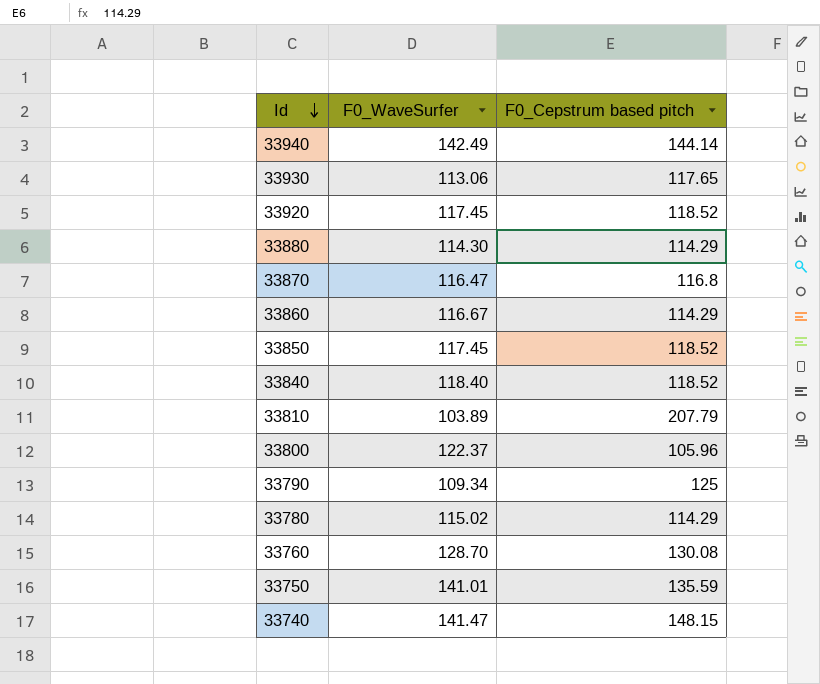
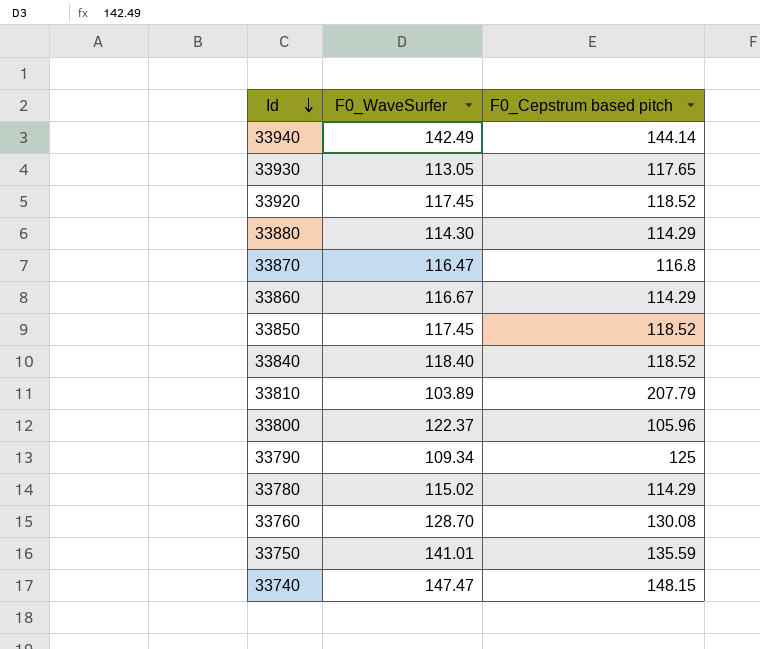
33930 | F0_WaveSurfer: 113.06 -> 113.05
33740 | F0_WaveSurfer: 141.47 -> 147.47

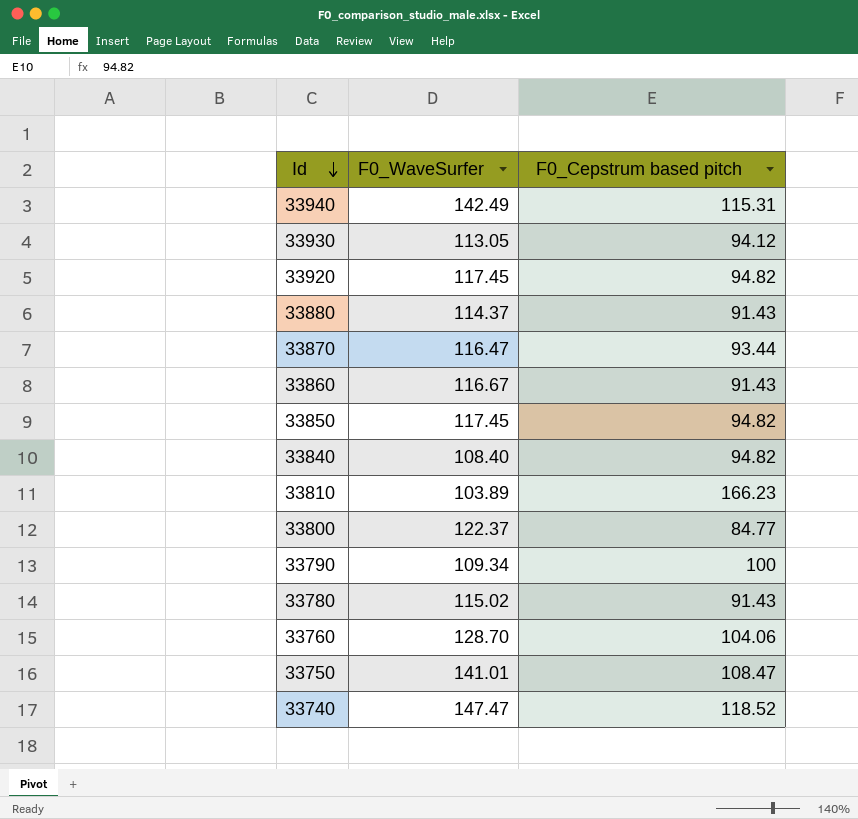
33940 | F0_Cepstrum based pitch: 144.14 -> 115.31
33930 | F0_Cepstrum based pitch: 117.65 -> 94.12
33920 | F0_Cepstrum based pitch: 118.52 -> 94.82
33880 | F0_WaveSurfer: 114.30 -> 114.37
33880 | F0_Cepstrum based pitch: 114.29 -> 91.43
33870 | F0_Cepstrum based pitch: 116.8 -> 93.44
33860 | F0_Cepstrum based pitch: 114.29 -> 91.43
33850 | F0_Cepstrum based pitch: 118.52 -> 94.82
33840 | F0_WaveSurfer: 118.40 -> 108.40
33840 | F0_Cepstrum based pitch: 118.52 -> 94.82
33810 | F0_Cepstrum based pitch: 207.79 -> 166.23
33800 | F0_Cepstrum based pitch: 105.96 -> 84.77
33790 | F0_Cepstrum based pitch: 125 -> 100
33780 | F0_Cepstrum based pitch: 114.29 -> 91.43
33760 | F0_Cepstrum based pitch: 130.08 -> 104.06
33750 | F0_Cepstrum based pitch: 135.59 -> 108.47
33740 | F0_Cepstrum based pitch: 148.15 -> 118.52

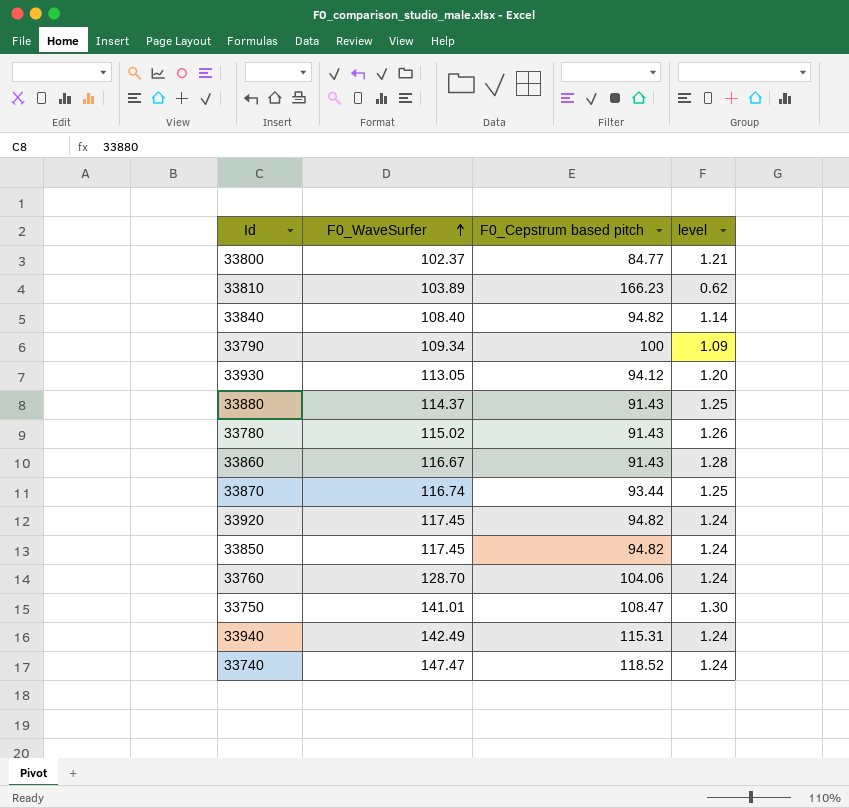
row order: Id descending -> F0_WaveSurfer ascending
column level | formula: none -> [F0_WaveSurfer] / [F0_Cepstrum based pitch]
33800 | F0_WaveSurfer: 122.37 -> 102.37
33870 | F0_WaveSurfer: 116.47 -> 116.74

